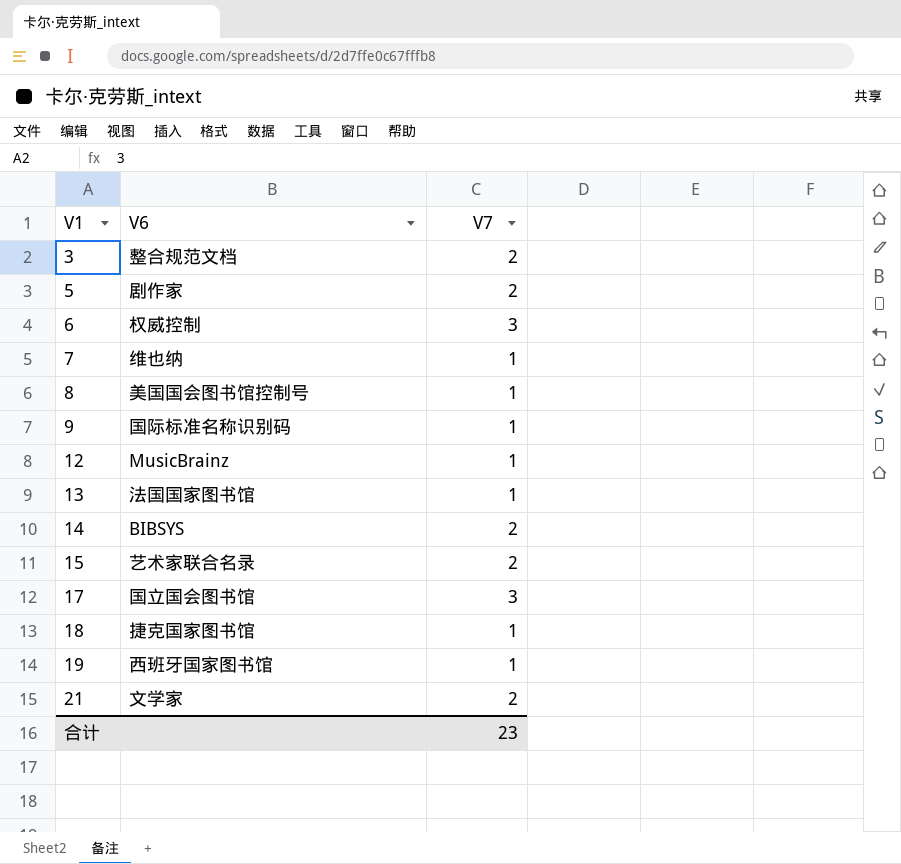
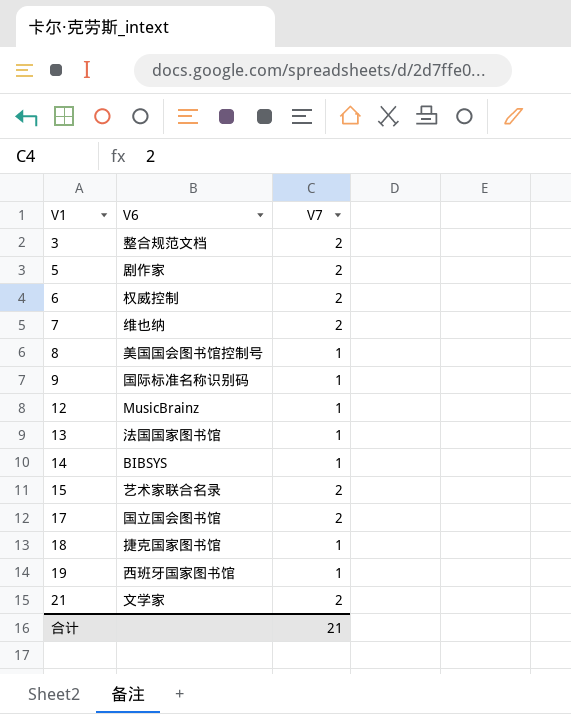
6 | V7: 3 -> 2
7 | V7: 1 -> 2
14 | V7: 2 -> 1
17 | V7: 3 -> 2
合计 | V7: 23 -> 21

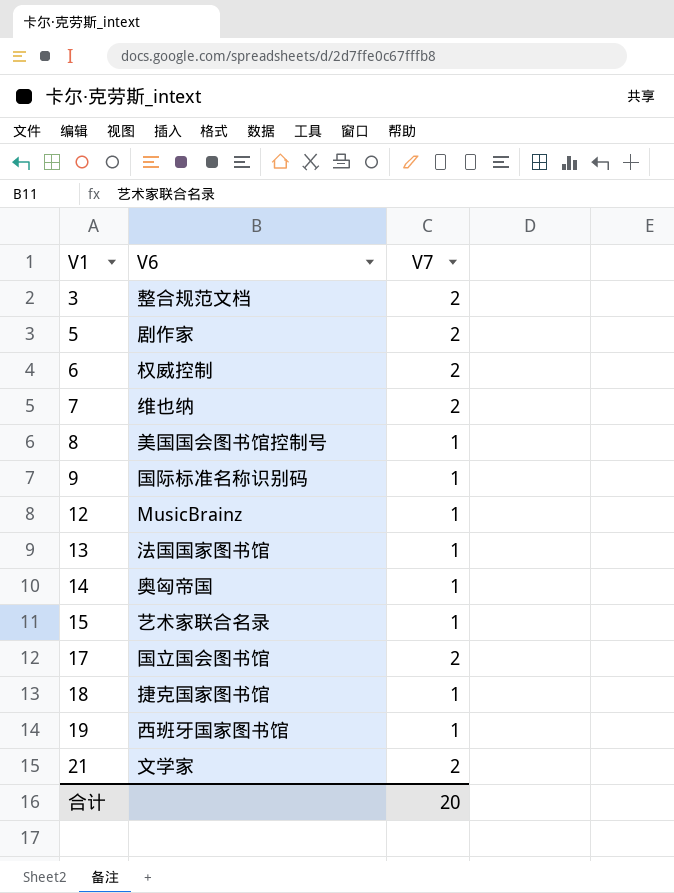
14 | V6: BIBSYS -> 奥匈帝国
15 | V7: 2 -> 1
合计 | V7: 21 -> 20

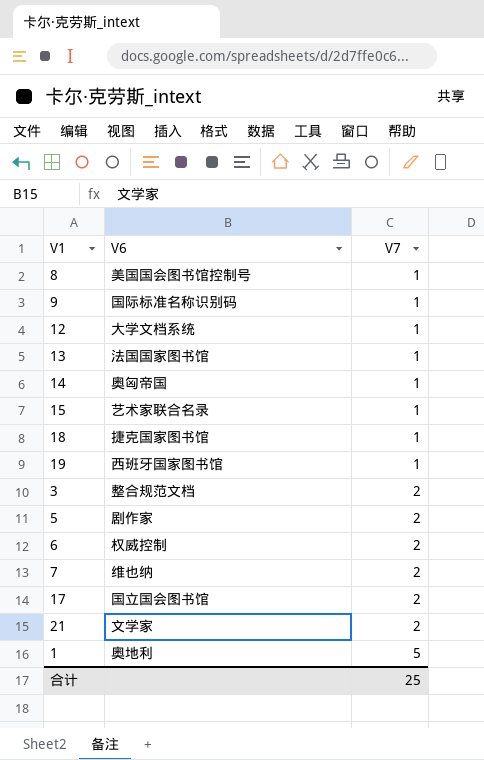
row order: V1 ascending -> V7 ascending
12 | V6: MusicBrainz -> 大学文档系统
row 1: none -> 奥地利 | 5
合计 | V7: 20 -> 25

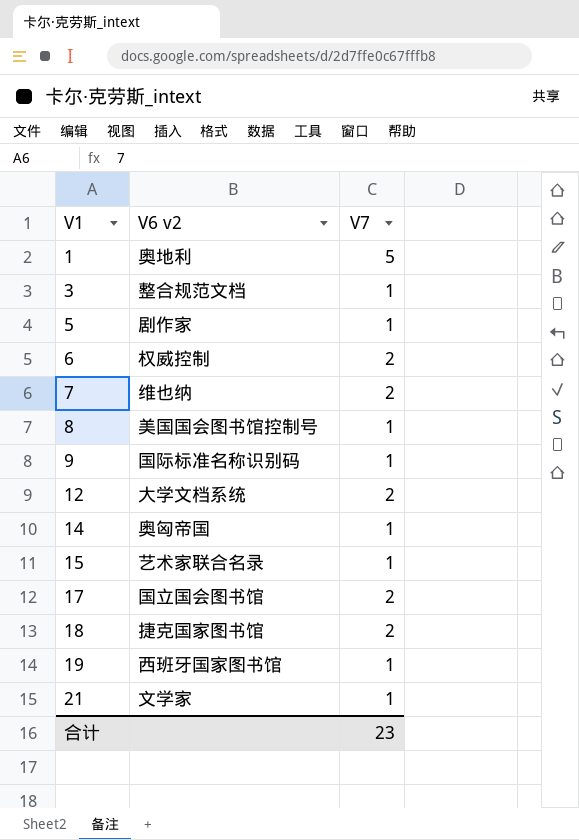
row order: V7 ascending -> V1 ascending
column name: V6 -> V6 v2
row 13: 法国国家图书馆 | 1 -> none
3 | V7: 2 -> 1
5 | V7: 2 -> 1
12 | V7: 1 -> 2
18 | V7: 1 -> 2
21 | V7: 2 -> 1
合计 | V7: 25 -> 23

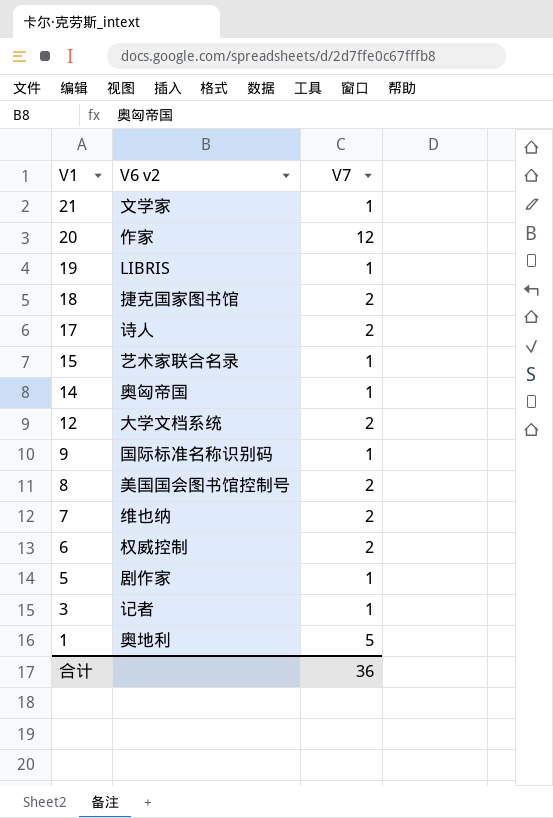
row order: V1 ascending -> V1 descending
row 20: none -> 作家 | 12
19 | V6 v2: 西班牙国家图书馆 -> LIBRIS
17 | V6 v2: 国立国会图书馆 -> 诗人
8 | V7: 1 -> 2
3 | V6 v2: 整合规范文档 -> 记者
合计 | V7: 23 -> 36

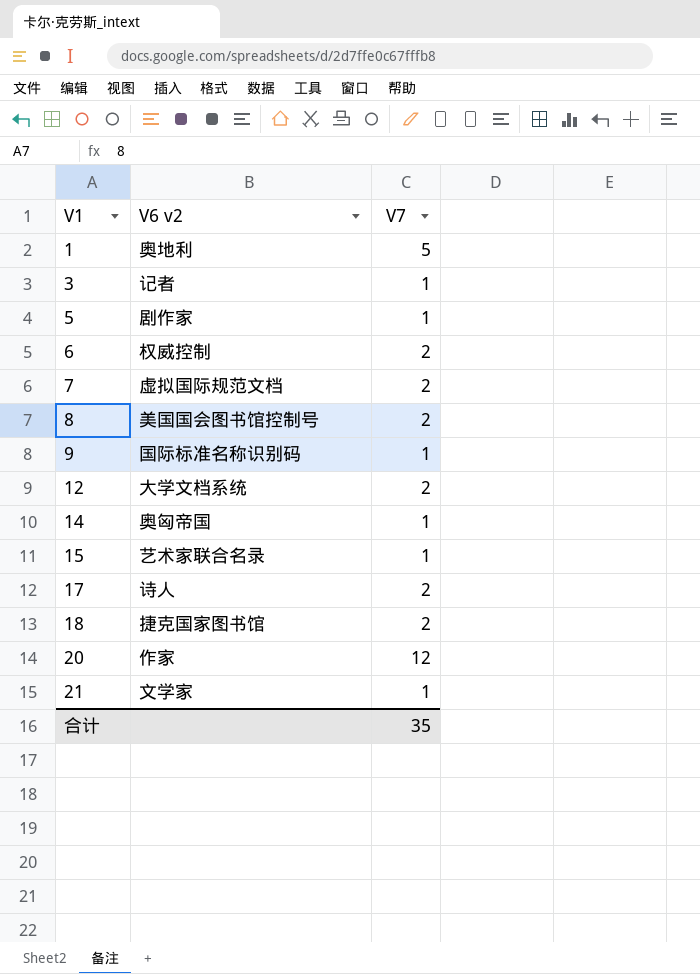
row order: V1 descending -> V1 ascending
row 19: LIBRIS | 1 -> none
7 | V6 v2: 维也纳 -> 虚拟国际规范文档
合计 | V7: 36 -> 35

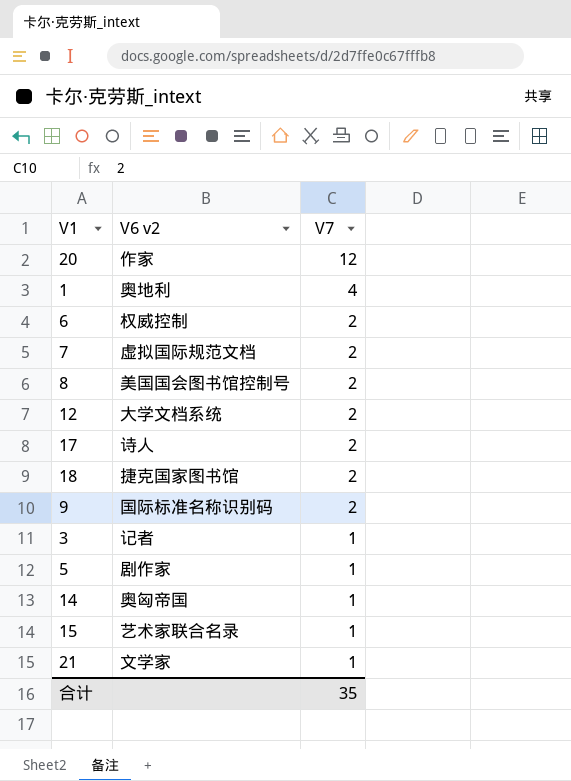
row order: V1 ascending -> V7 descending
1 | V7: 5 -> 4
9 | V7: 1 -> 2

